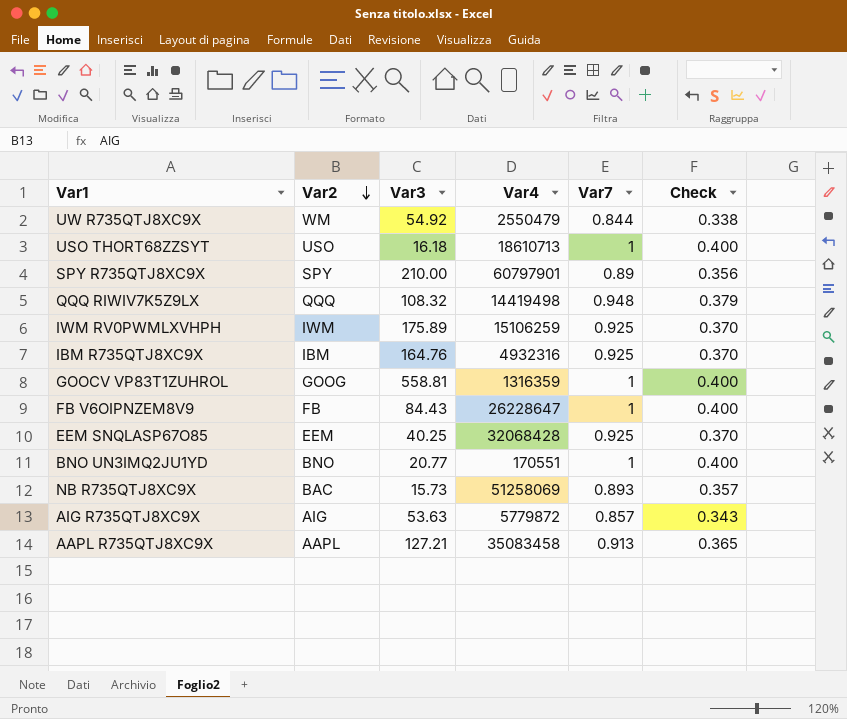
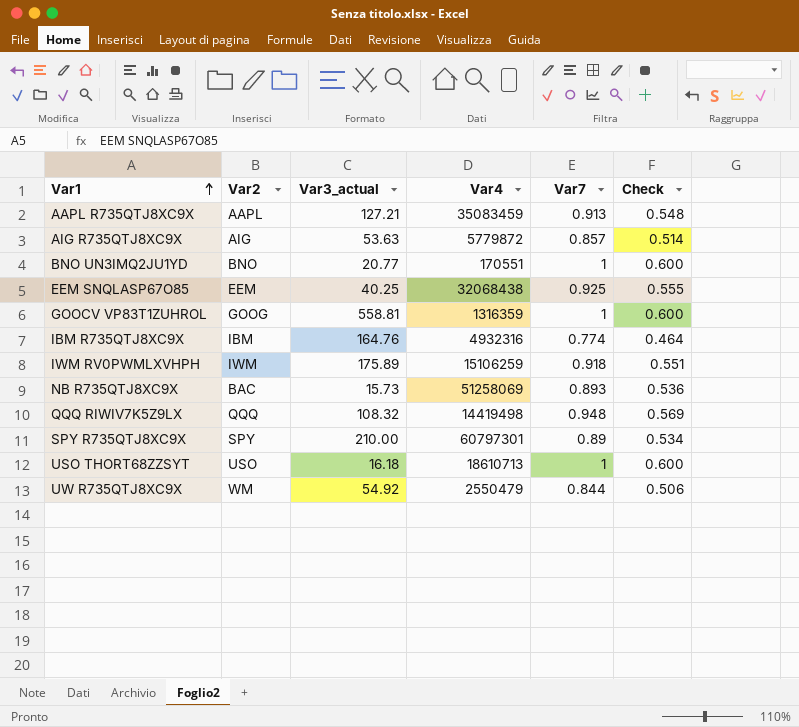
row order: Var2 descending -> Var1 ascending
column name: Var3 -> Var3_actual
column Check | formula: [Var7] * 0.4 -> [Var7] * 0.6
row FB V6OIPNZEM8V9: FB | 84.43 | 26228647 | 1 | 0.400 -> none
AAPL R735QTJ8XC9X | Var4: 35083458 -> 35083459
EEM SNQLASP67O85 | Var4: 32068428 -> 32068438
IBM R735QTJ8XC9X | Var7: 0.925 -> 0.774
IWM RV0PWMLXVHPH | Var7: 0.925 -> 0.918
SPY R735QTJ8XC9X | Var4: 60797901 -> 60797301

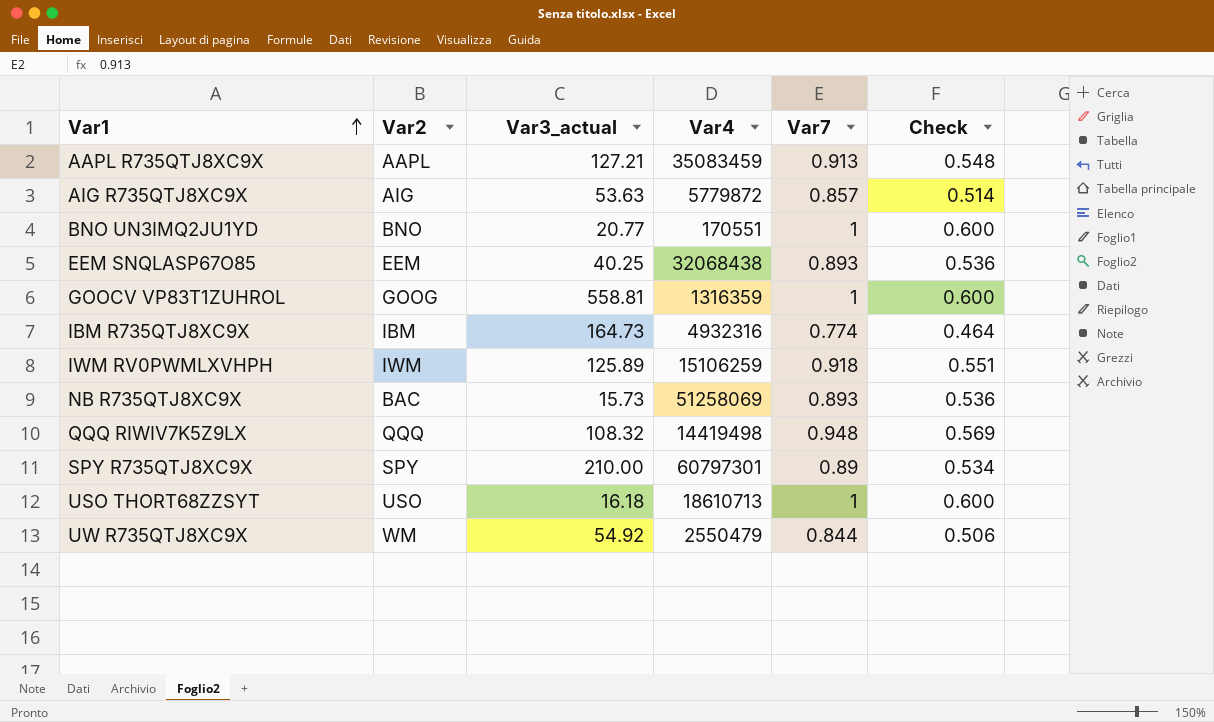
EEM SNQLASP67O85 | Var7: 0.925 -> 0.893
EEM SNQLASP67O85 | Check: 0.555 -> 0.536
IBM R735QTJ8XC9X | Var3_actual: 164.76 -> 164.73
IWM RV0PWMLXVHPH | Var3_actual: 175.89 -> 125.89

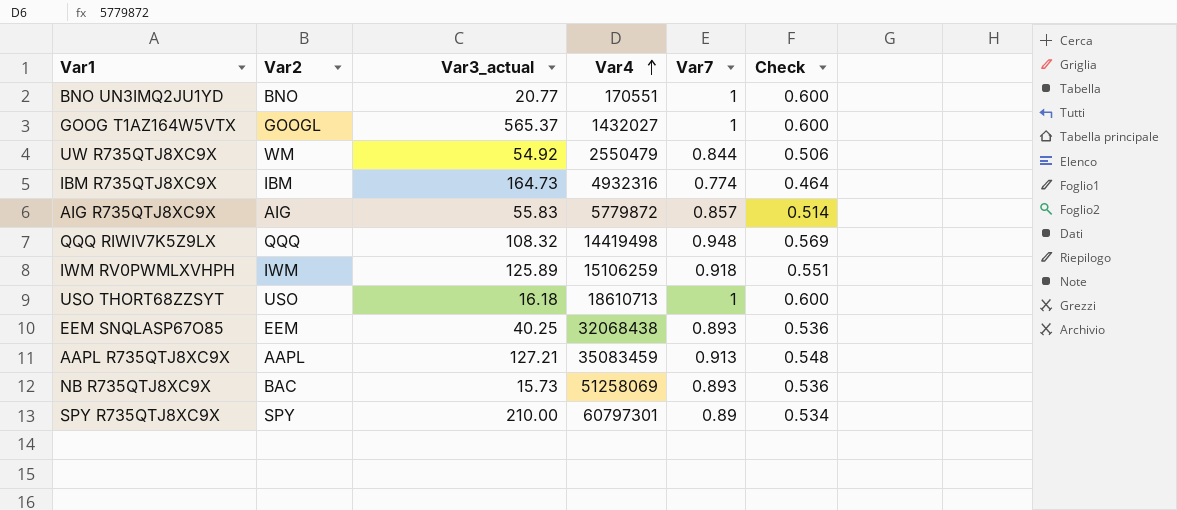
row order: Var1 ascending -> Var4 ascending
row GOOCV VP83T1ZUHROL: GOOG | 558.81 | 1316359 | 1 | 0.600 -> none
row GOOG T1AZ164W5VTX: none -> GOOGL | 565.37 | 1432027 | 1 | 0.600
AIG R735QTJ8XC9X | Var3_actual: 53.63 -> 55.83

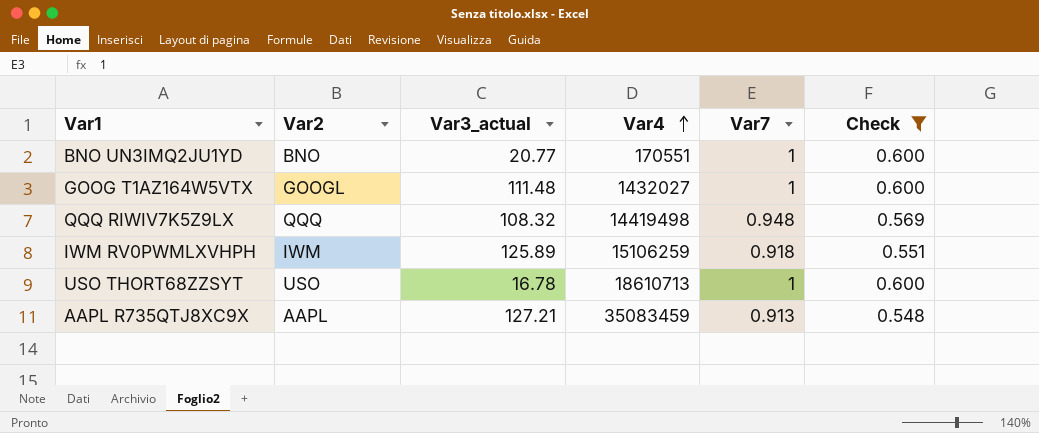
filter: none -> Check >= 0.548
GOOG T1AZ164W5VTX | Var3_actual: 565.37 -> 111.48
USO THORT68ZZSYT | Var3_actual: 16.18 -> 16.78

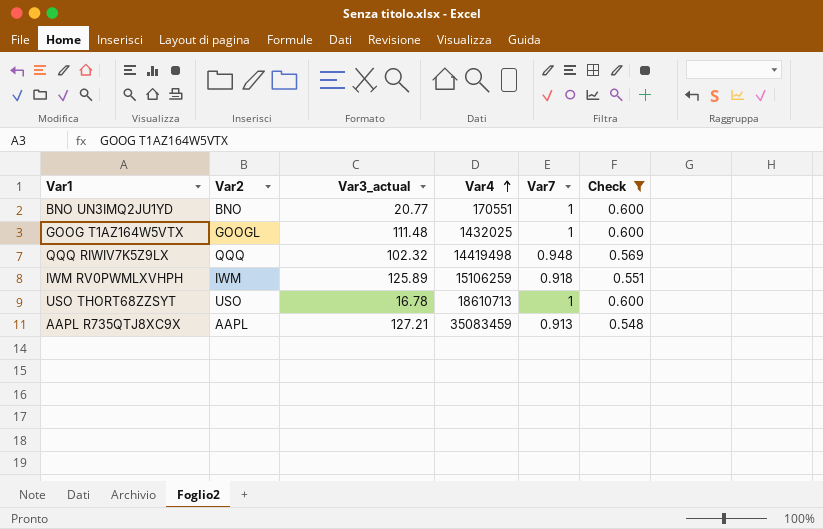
GOOG T1AZ164W5VTX | Var4: 1432027 -> 1432025
QQQ RIWIV7K5Z9LX | Var3_actual: 108.32 -> 102.32

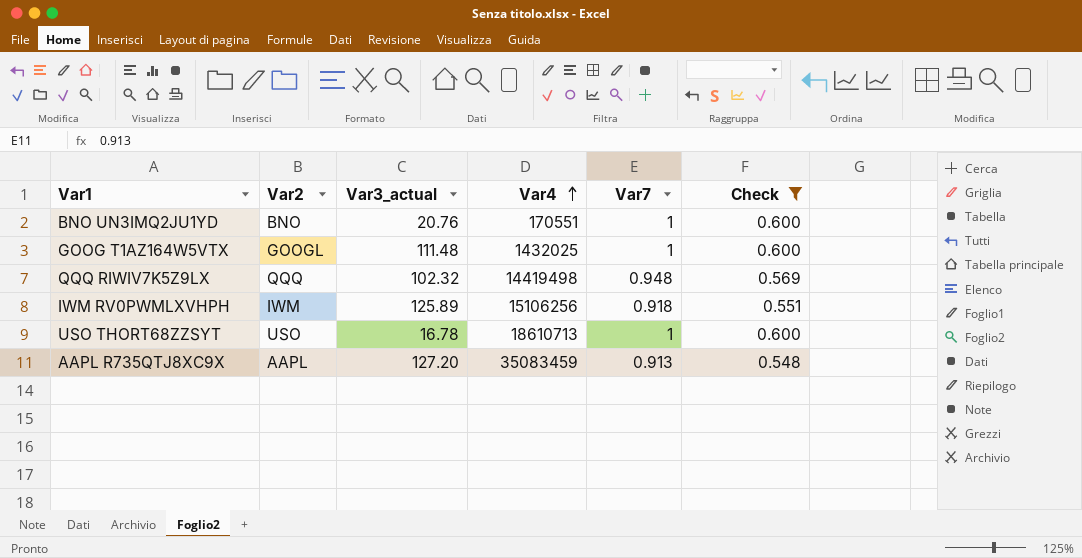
BNO UN3IMQ2JU1YD | Var3_actual: 20.77 -> 20.76
IWM RV0PWMLXVHPH | Var4: 15106259 -> 15106256
AAPL R735QTJ8XC9X | Var3_actual: 127.21 -> 127.20

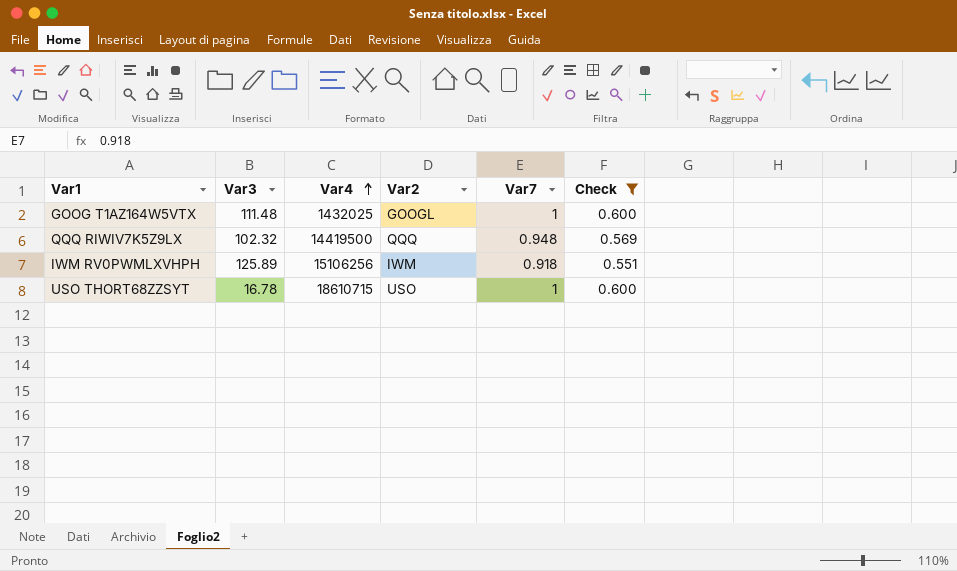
column name: Var3_actual -> Var3
column Var2 | position: 2 -> 4
row BNO UN3IMQ2JU1YD: BNO | 20.76 | 170551 | 1 | 0.600 -> none
row AAPL R735QTJ8XC9X: AAPL | 127.20 | 35083459 | 0.913 | 0.548 -> none
QQQ RIWIV7K5Z9LX | Var4: 14419498 -> 14419500
USO THORT68ZZSYT | Var4: 18610713 -> 18610715

